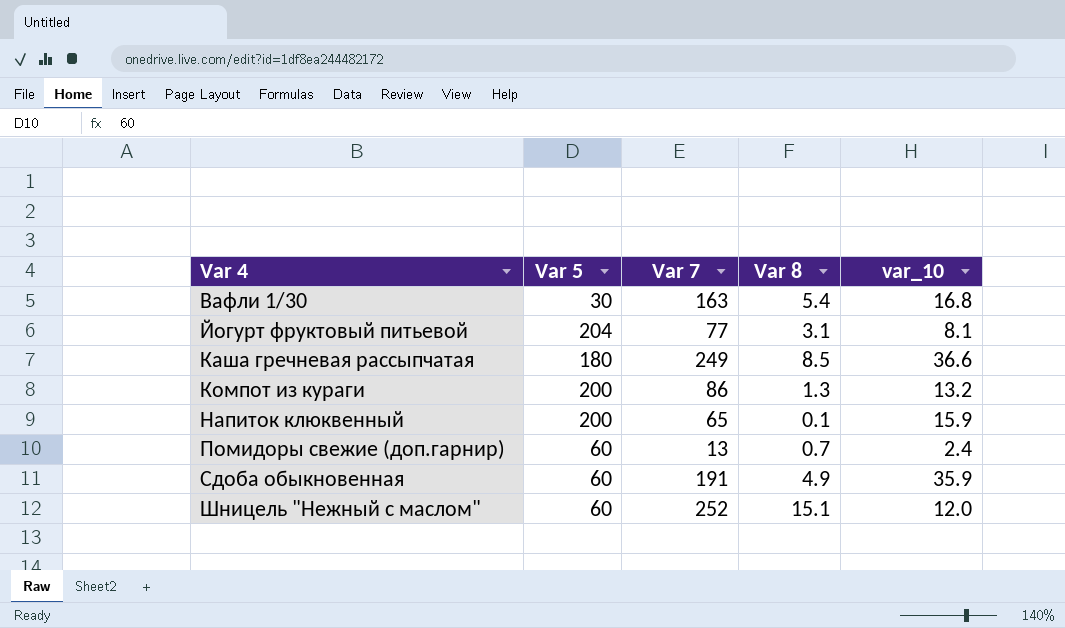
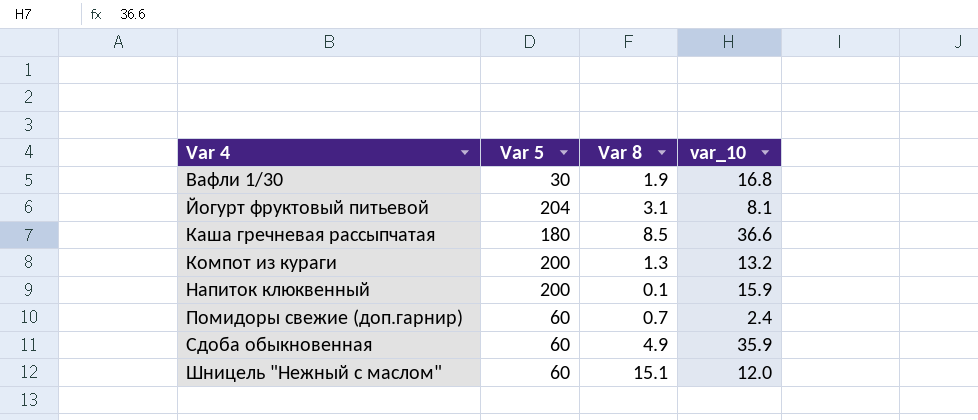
column Var 7 | position: 3 -> none
Вафли 1/30 | Var 8: 5.4 -> 1.9

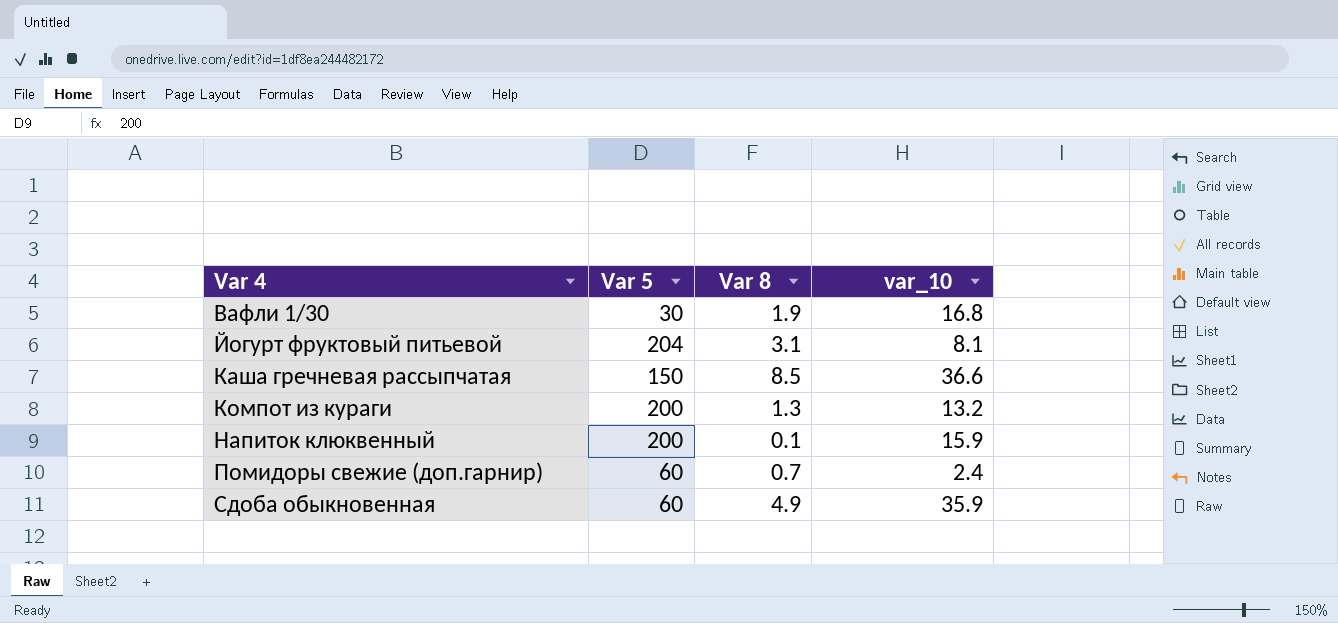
row Шницель "Нежный с маслом": 60 | 15.1 | 12.0 -> none
Каша гречневая рассыпчатая | Var 5: 180 -> 150

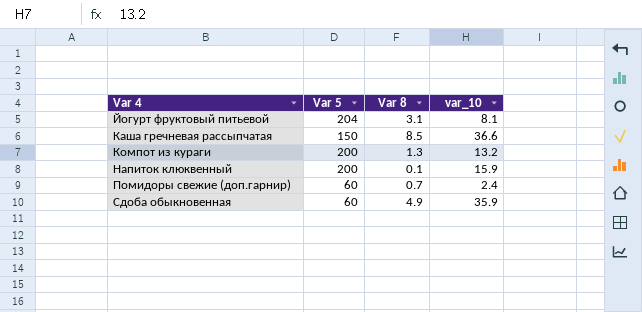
row Вафли 1/30: 30 | 1.9 | 16.8 -> none

